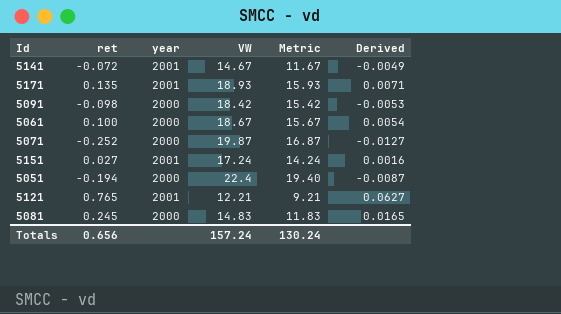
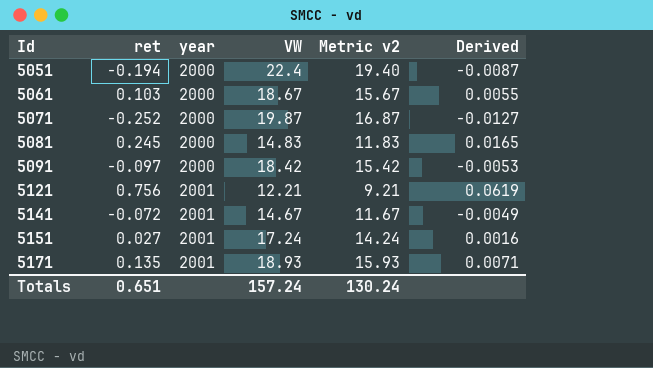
row order: none -> Id ascending
column name: Metric -> Metric v2
5061 | ret: 0.100 -> 0.103
5061 | Derived: 0.0054 -> 0.0055
5091 | ret: -0.098 -> -0.097
5121 | ret: 0.765 -> 0.756
5121 | Derived: 0.0627 -> 0.0619
Totals | ret: 0.656 -> 0.651

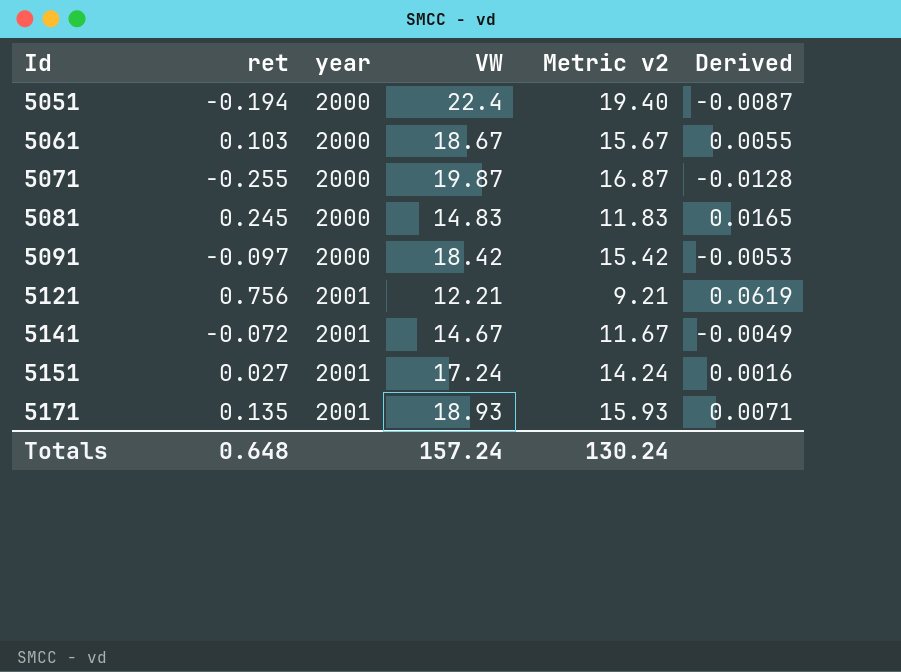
5071 | ret: -0.252 -> -0.255
5071 | Derived: -0.0127 -> -0.0128
Totals | ret: 0.651 -> 0.648

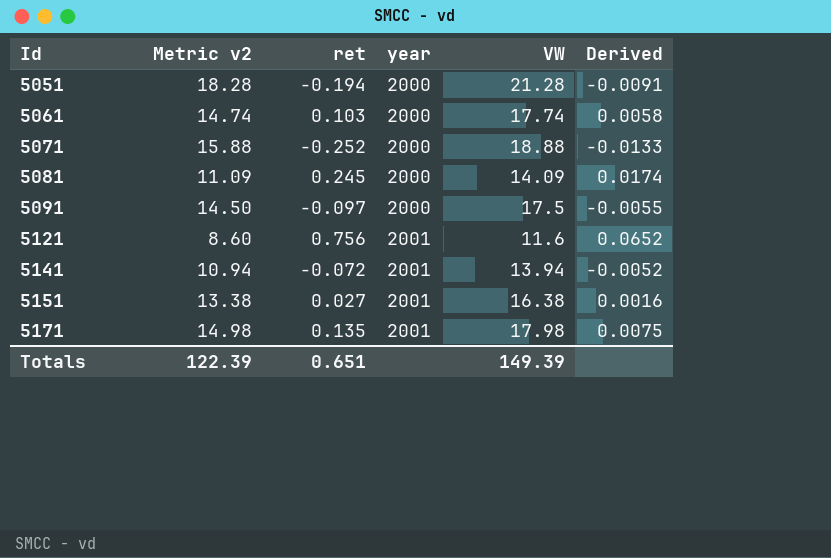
column Metric v2 | position: 5 -> 2
5051 | Metric v2: 19.40 -> 18.28
5051 | VW: 22.4 -> 21.28
5051 | Derived: -0.0087 -> -0.0091
5061 | Metric v2: 15.67 -> 14.74
5061 | VW: 18.67 -> 17.74
5061 | Derived: 0.0055 -> 0.0058
5071 | Metric v2: 16.87 -> 15.88
5071 | ret: -0.255 -> -0.252
5071 | VW: 19.87 -> 18.88
5071 | Derived: -0.0128 -> -0.0133
5081 | Metric v2: 11.83 -> 11.09
5081 | VW: 14.83 -> 14.09
5081 | Derived: 0.0165 -> 0.0174
5091 | Metric v2: 15.42 -> 14.50
5091 | VW: 18.42 -> 17.5
5091 | Derived: -0.0053 -> -0.0055
5121 | Metric v2: 9.21 -> 8.60
5121 | VW: 12.21 -> 11.6
5121 | Derived: 0.0619 -> 0.0652
5141 | Metric v2: 11.67 -> 10.94
5141 | VW: 14.67 -> 13.94
5141 | Derived: -0.0049 -> -0.0052
5151 | Metric v2: 14.24 -> 13.38
5151 | VW: 17.24 -> 16.38
5171 | Metric v2: 15.93 -> 14.98
5171 | VW: 18.93 -> 17.98
5171 | Derived: 0.0071 -> 0.0075
Totals | Metric v2: 130.24 -> 122.39
Totals | ret: 0.648 -> 0.651
Totals | VW: 157.24 -> 149.39

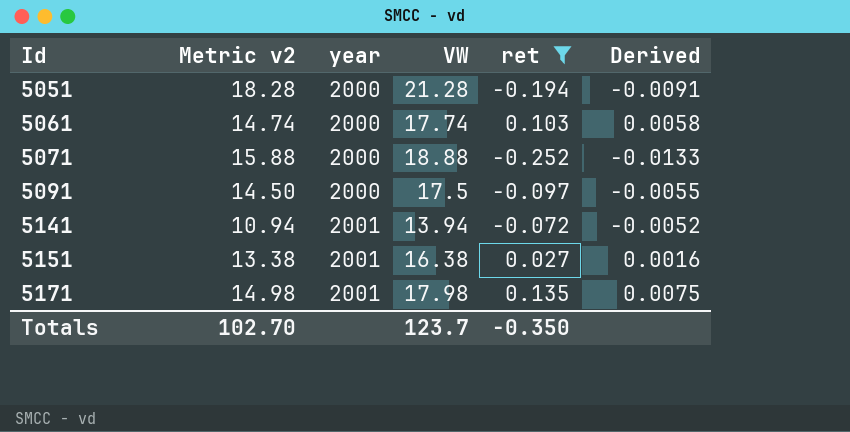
filter: none -> ret <= 0.135
column ret | position: 3 -> 5
Totals | Metric v2: 122.39 -> 102.70
Totals | VW: 149.39 -> 123.7
Totals | ret: 0.651 -> -0.350

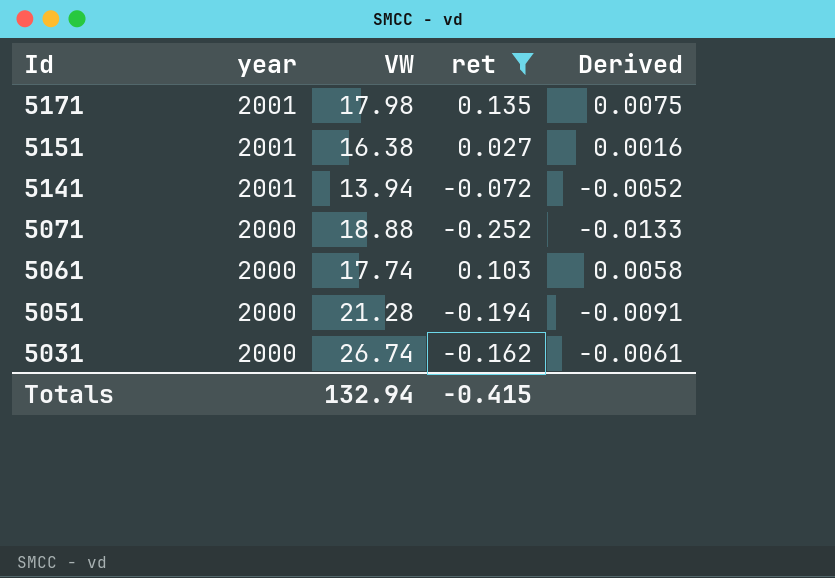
row order: Id ascending -> Id descending
column Metric v2 | formula: [VW] - 3 -> none
row 5091: 14.50 | 2000 | 17.5 | -0.097 | -0.0055 -> none
row 5031: none -> 2000 | 26.74 | -0.162 | -0.0061
Totals | VW: 123.7 -> 132.94
Totals | ret: -0.350 -> -0.415

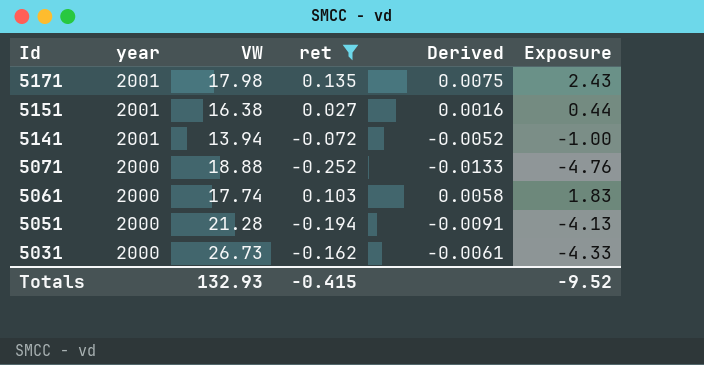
column Exposure | formula: none -> [VW] * [ret]
5031 | VW: 26.74 -> 26.73
Totals | VW: 132.94 -> 132.93

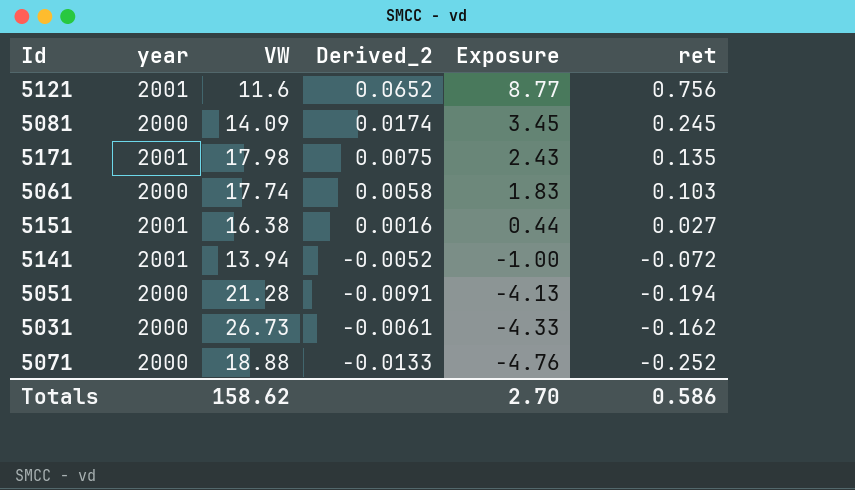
filter: ret <= 0.135 -> none
row order: Id descending -> Exposure descending
column name: Derived -> Derived_2
column ret | position: 4 -> 6
Totals | VW: 132.93 -> 158.62
Totals | Exposure: -9.52 -> 2.70
Totals | ret: -0.415 -> 0.586

